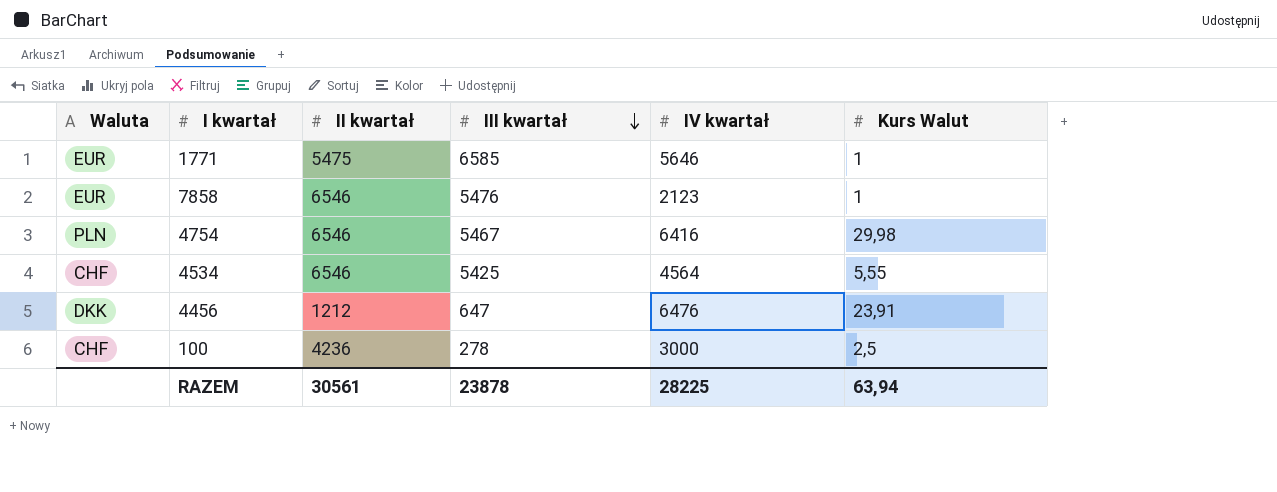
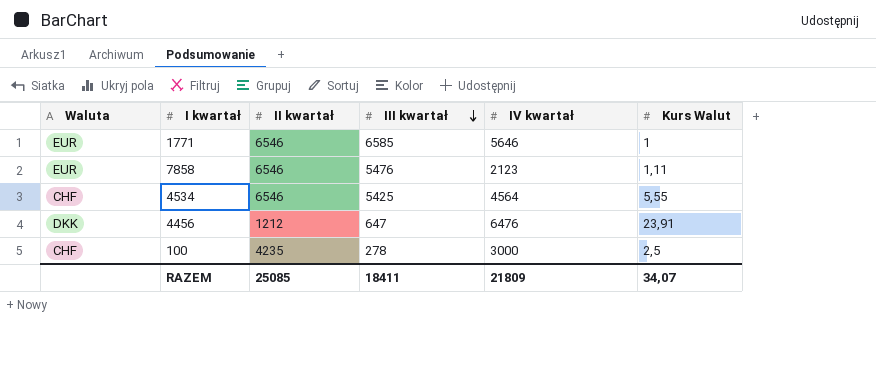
row 4754: PLN | 6546 | 5467 | 6416 | 29,98 -> none
1771 | II kwartał: 5475 -> 6546
7858 | Kurs Walut: 1 -> 1,11
100 | II kwartał: 4236 -> 4235
RAZEM | II kwartał: 30561 -> 25085
RAZEM | III kwartał: 23878 -> 18411
RAZEM | IV kwartał: 28225 -> 21809
RAZEM | Kurs Walut: 63,94 -> 34,07

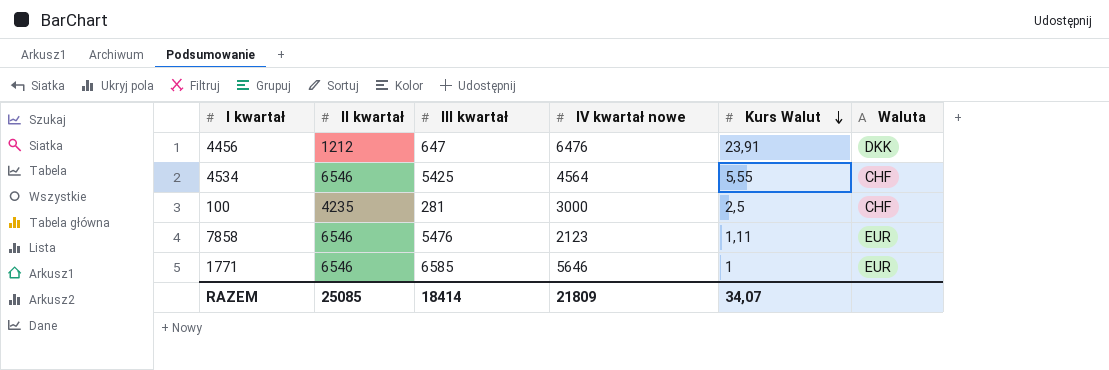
row order: III kwartał descending -> Kurs Walut descending
column name: IV kwartał -> IV kwartał nowe
column Waluta | position: 1 -> 6
100 | III kwartał: 278 -> 281
RAZEM | III kwartał: 18411 -> 18414

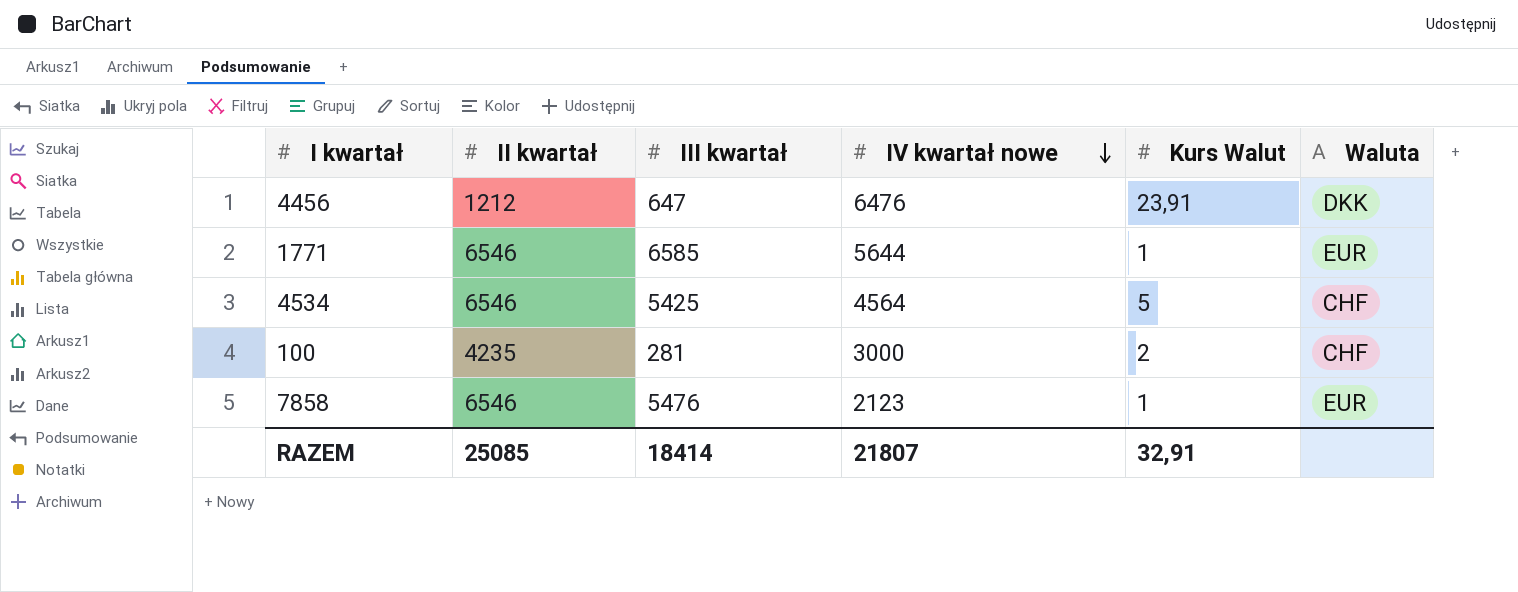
row order: Kurs Walut descending -> IV kwartał nowe descending
1771 | IV kwartał nowe: 5646 -> 5644
4534 | Kurs Walut: 5,55 -> 5
100 | Kurs Walut: 2,5 -> 2
7858 | Kurs Walut: 1,11 -> 1
RAZEM | IV kwartał nowe: 21809 -> 21807
RAZEM | Kurs Walut: 34,07 -> 32,91

